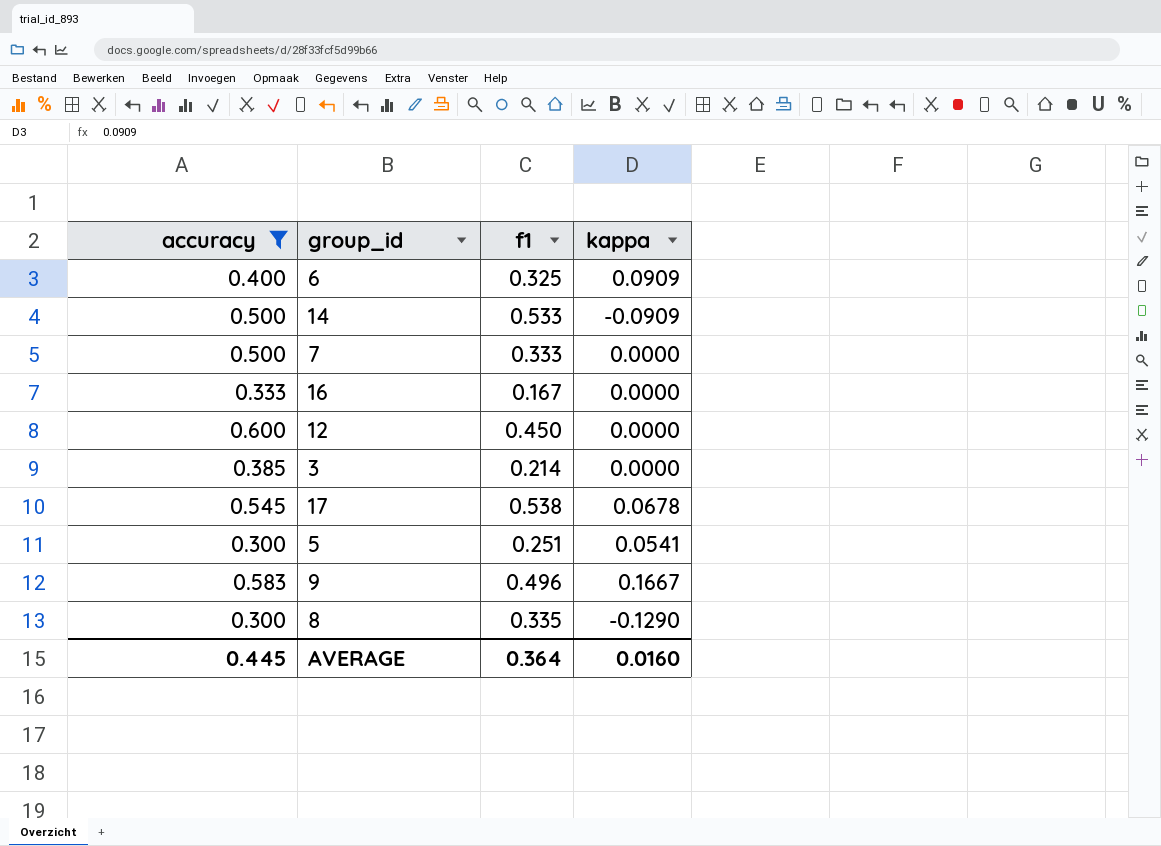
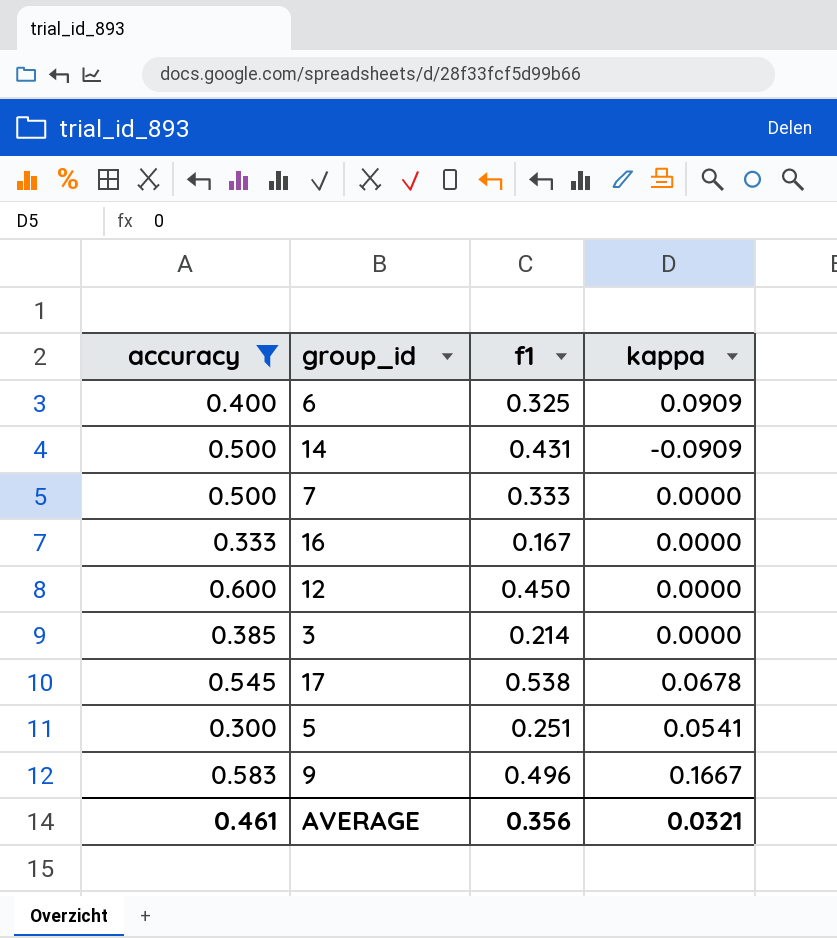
row 8: 0.300 | 0.335 | -0.1290 -> none
14 | f1: 0.533 -> 0.431
AVERAGE | accuracy: 0.445 -> 0.461
AVERAGE | f1: 0.364 -> 0.356
AVERAGE | kappa: 0.0160 -> 0.0321

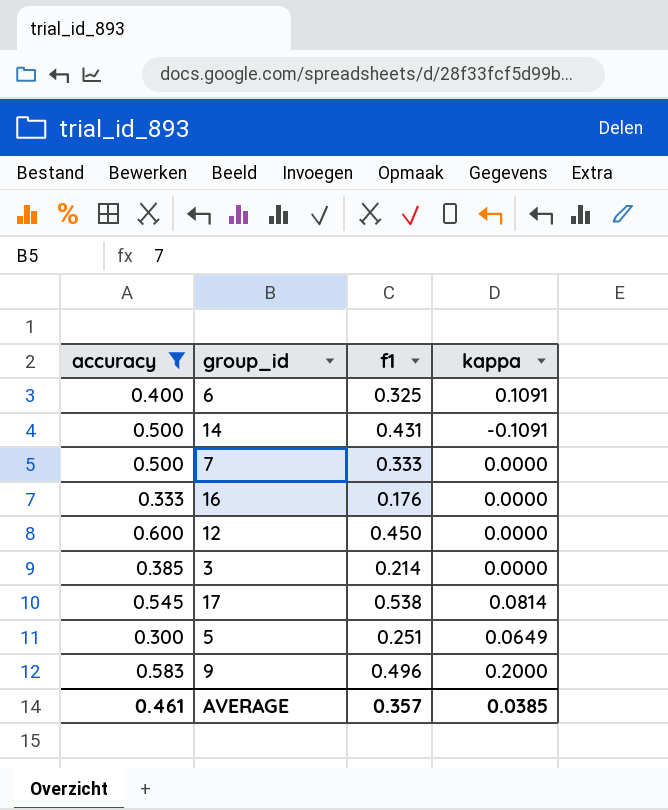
6 | kappa: 0.0909 -> 0.1091
14 | kappa: -0.0909 -> -0.1091
16 | f1: 0.167 -> 0.176
17 | kappa: 0.0678 -> 0.0814
5 | kappa: 0.0541 -> 0.0649
9 | kappa: 0.1667 -> 0.2000
AVERAGE | f1: 0.356 -> 0.357
AVERAGE | kappa: 0.0321 -> 0.0385

